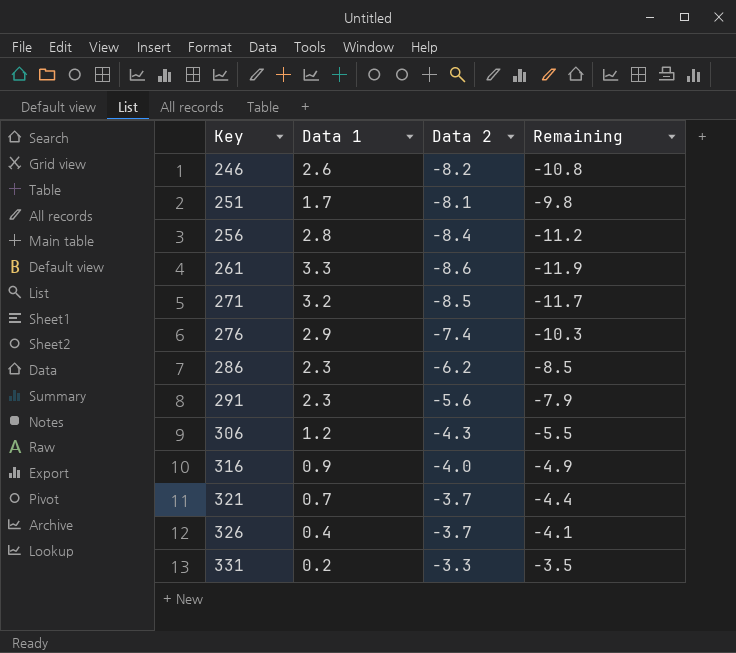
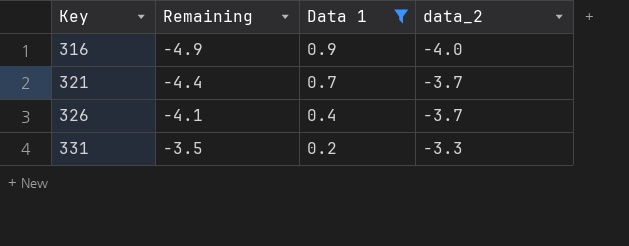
filter: none -> Data 1 <= 0.9
column Remaining | position: 4 -> 2
column name: Data 2 -> data_2

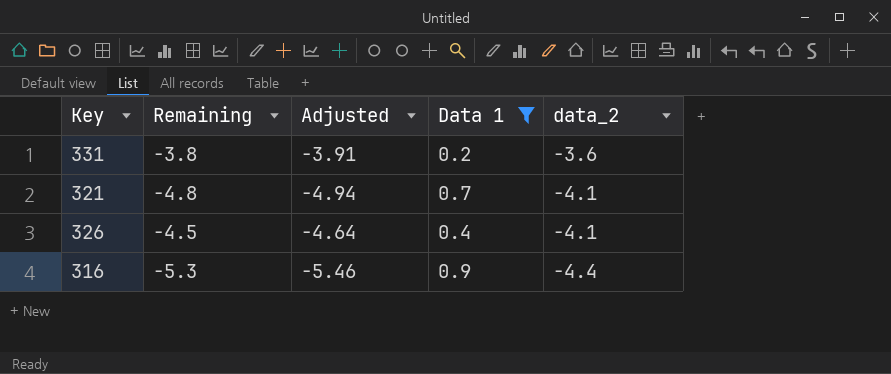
row order: Key ascending -> data_2 descending
column Adjusted | formula: none -> [Remaining] * 1.03
331 | Remaining: -3.5 -> -3.8
331 | data_2: -3.3 -> -3.6
321 | Remaining: -4.4 -> -4.8
321 | data_2: -3.7 -> -4.1
326 | Remaining: -4.1 -> -4.5
326 | data_2: -3.7 -> -4.1
316 | Remaining: -4.9 -> -5.3
316 | data_2: -4.0 -> -4.4

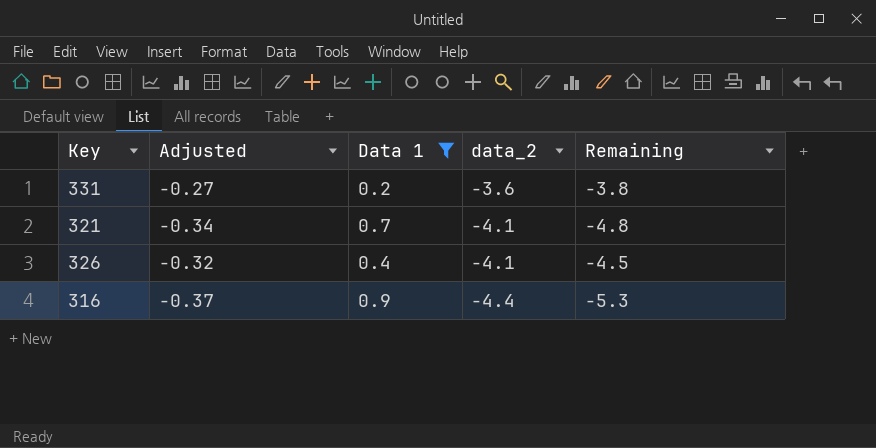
column Adjusted | formula: [Remaining] * 1.03 -> [Remaining] * 0.07
column Remaining | position: 2 -> 5

